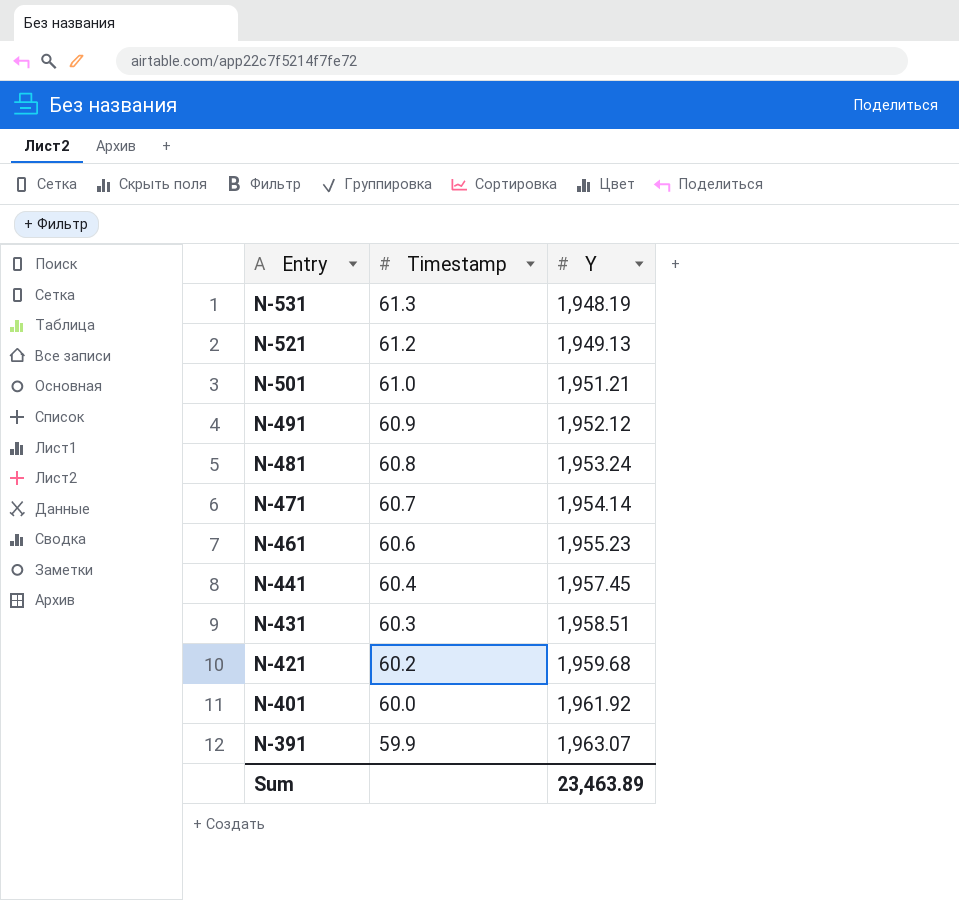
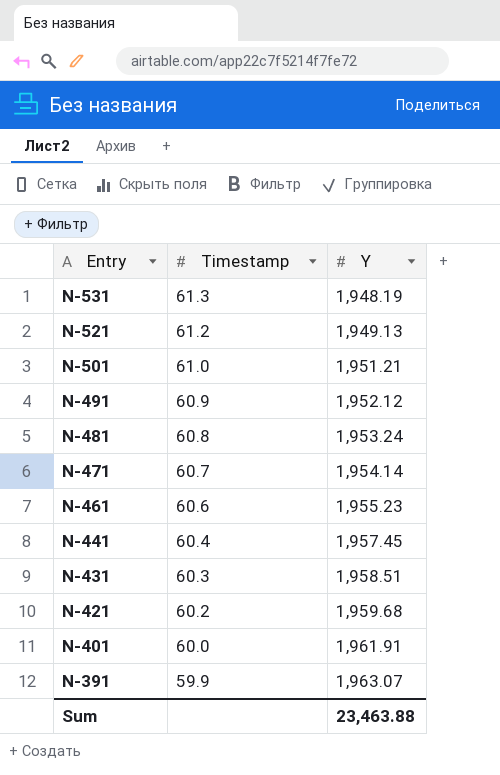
N-401 | Y: 1,961.92 -> 1,961.91
Sum | Y: 23,463.89 -> 23,463.88

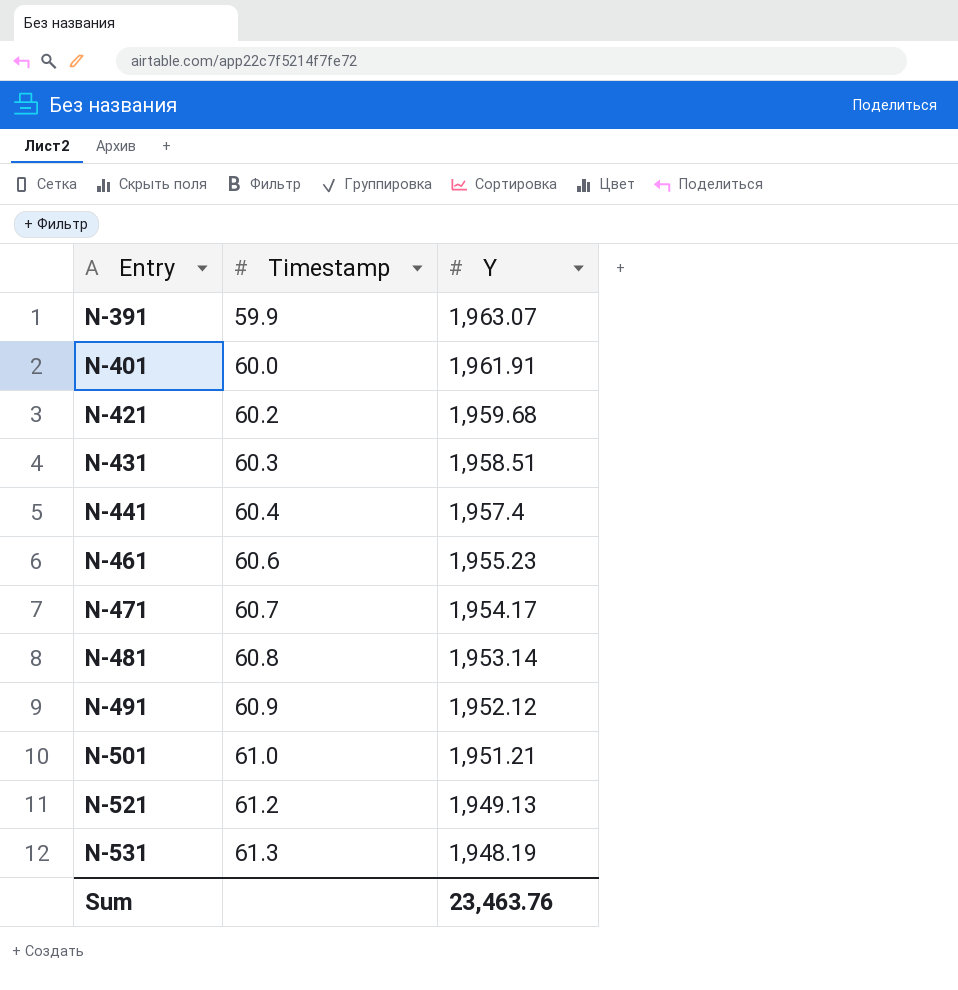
row order: Entry descending -> Entry ascending
N-441 | Y: 1,957.45 -> 1,957.4
N-471 | Y: 1,954.14 -> 1,954.17
N-481 | Y: 1,953.24 -> 1,953.14
Sum | Y: 23,463.88 -> 23,463.76

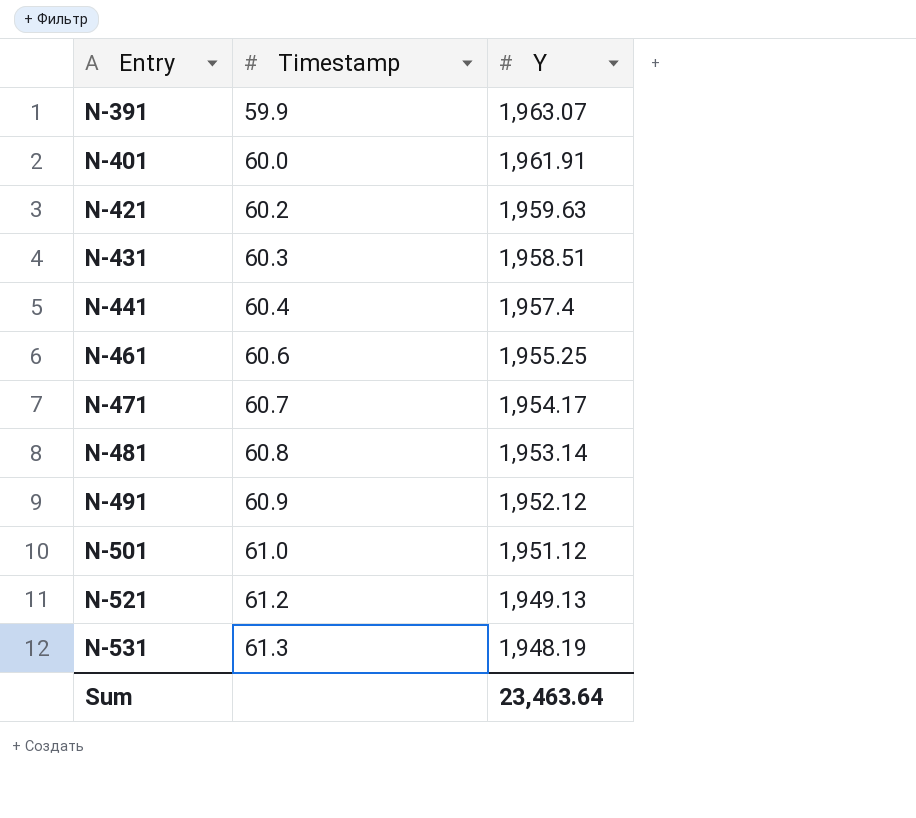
N-421 | Y: 1,959.68 -> 1,959.63
N-461 | Y: 1,955.23 -> 1,955.25
N-501 | Y: 1,951.21 -> 1,951.12
Sum | Y: 23,463.76 -> 23,463.64

